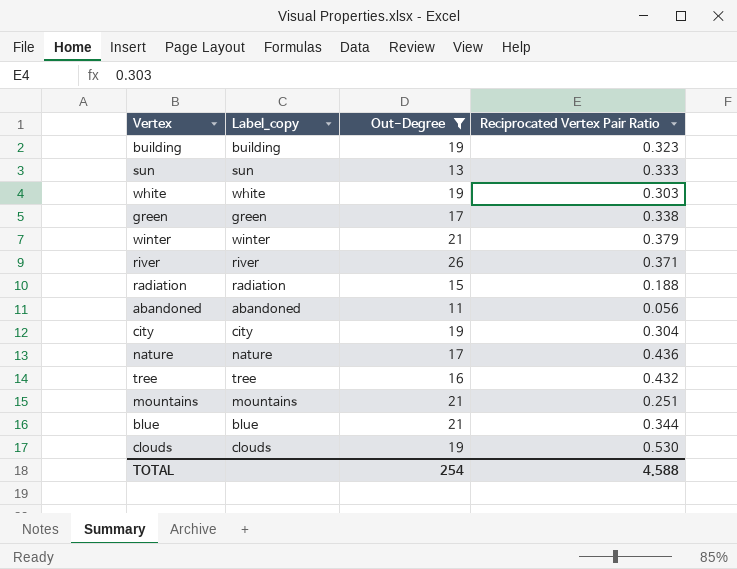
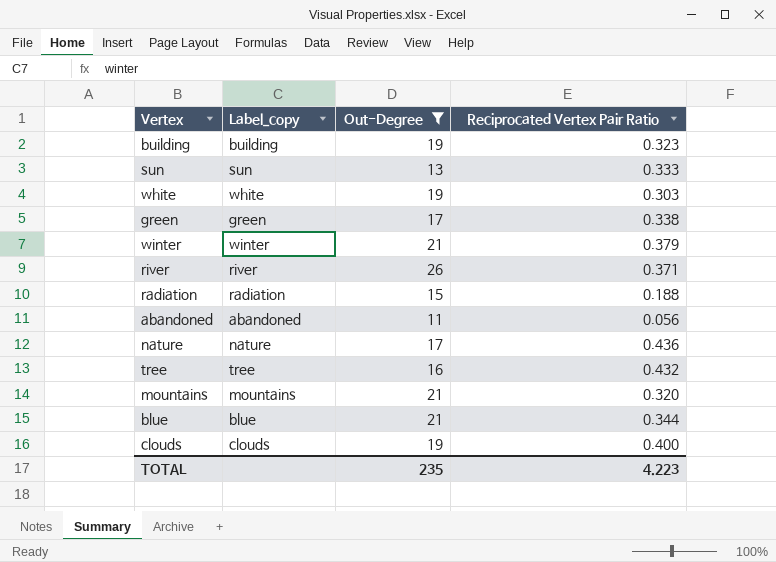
row city: city | 19 | 0.304 -> none
mountains | Reciprocated Vertex Pair Ratio: 0.251 -> 0.320
clouds | Reciprocated Vertex Pair Ratio: 0.530 -> 0.400
TOTAL | Out-Degree: 254 -> 235
TOTAL | Reciprocated Vertex Pair Ratio: 4.588 -> 4.223

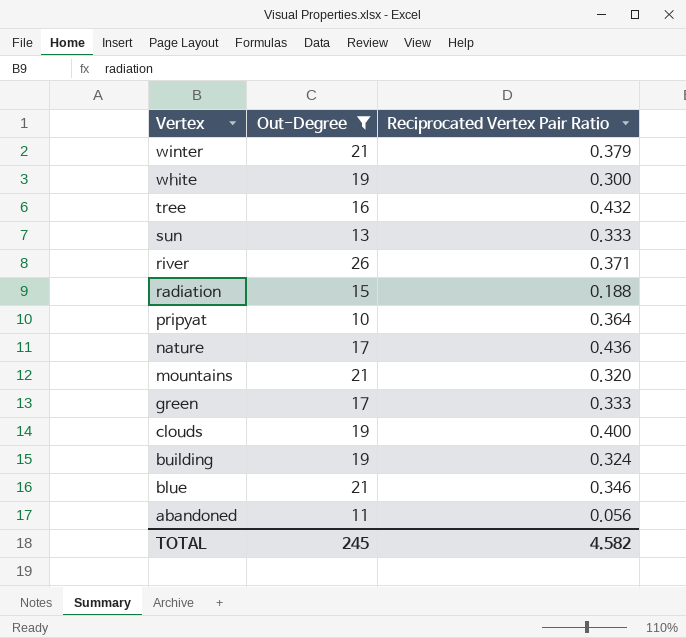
row order: none -> Vertex descending
column Label_copy | position: 2 -> none
white | Reciprocated Vertex Pair Ratio: 0.303 -> 0.300
row pripyat: none -> 10 | 0.364
green | Reciprocated Vertex Pair Ratio: 0.338 -> 0.333
building | Reciprocated Vertex Pair Ratio: 0.323 -> 0.324
blue | Reciprocated Vertex Pair Ratio: 0.344 -> 0.346
TOTAL | Out-Degree: 235 -> 245
TOTAL | Reciprocated Vertex Pair Ratio: 4.223 -> 4.582

